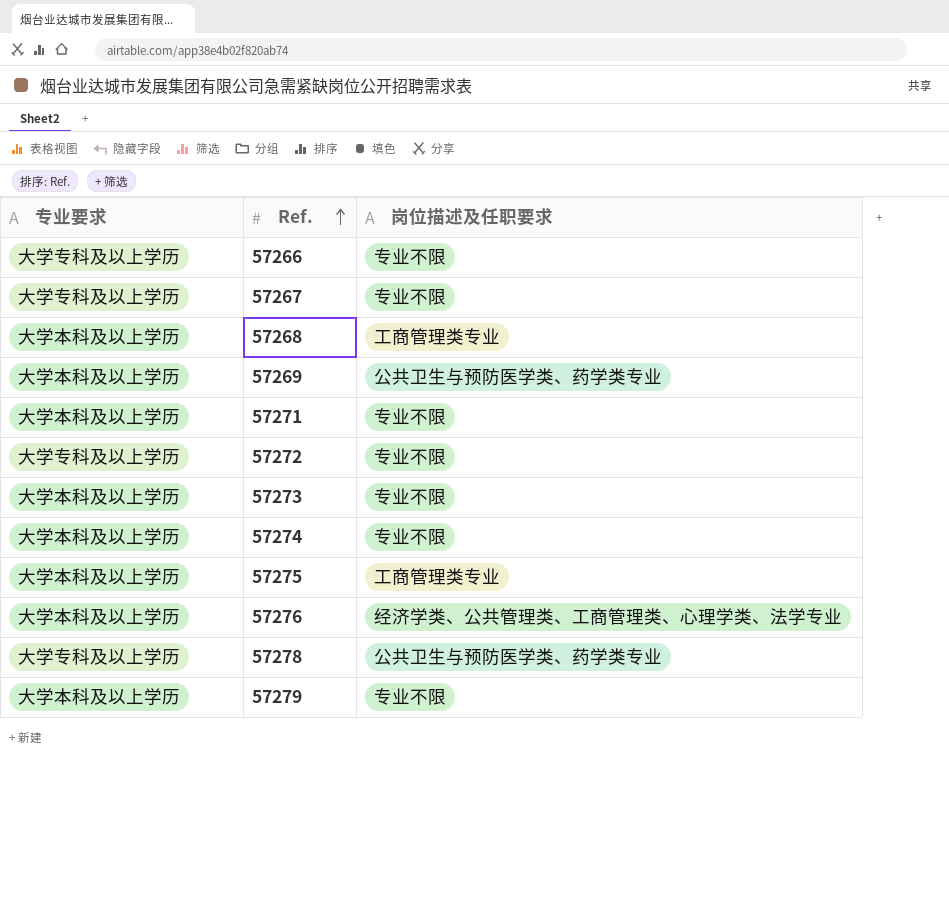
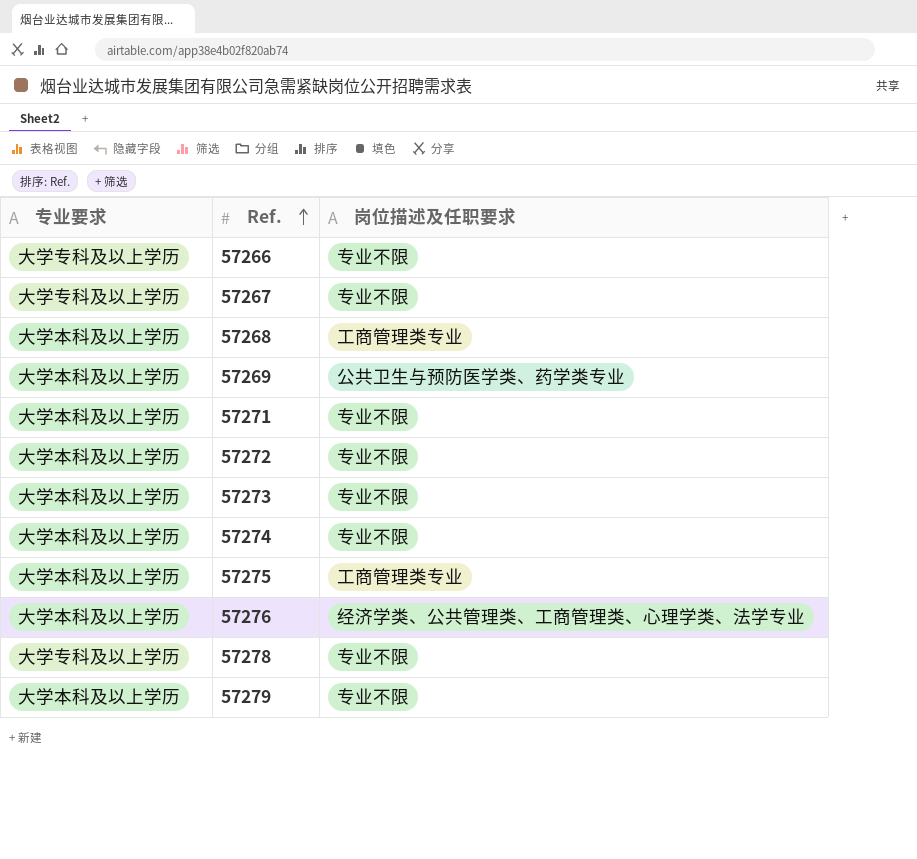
57272 | 专业要求: 大学专科及以上学历 -> 大学本科及以上学历
57278 | 岗位描述及任职要求: 公共卫生与预防医学类、药学类专业 -> 专业不限

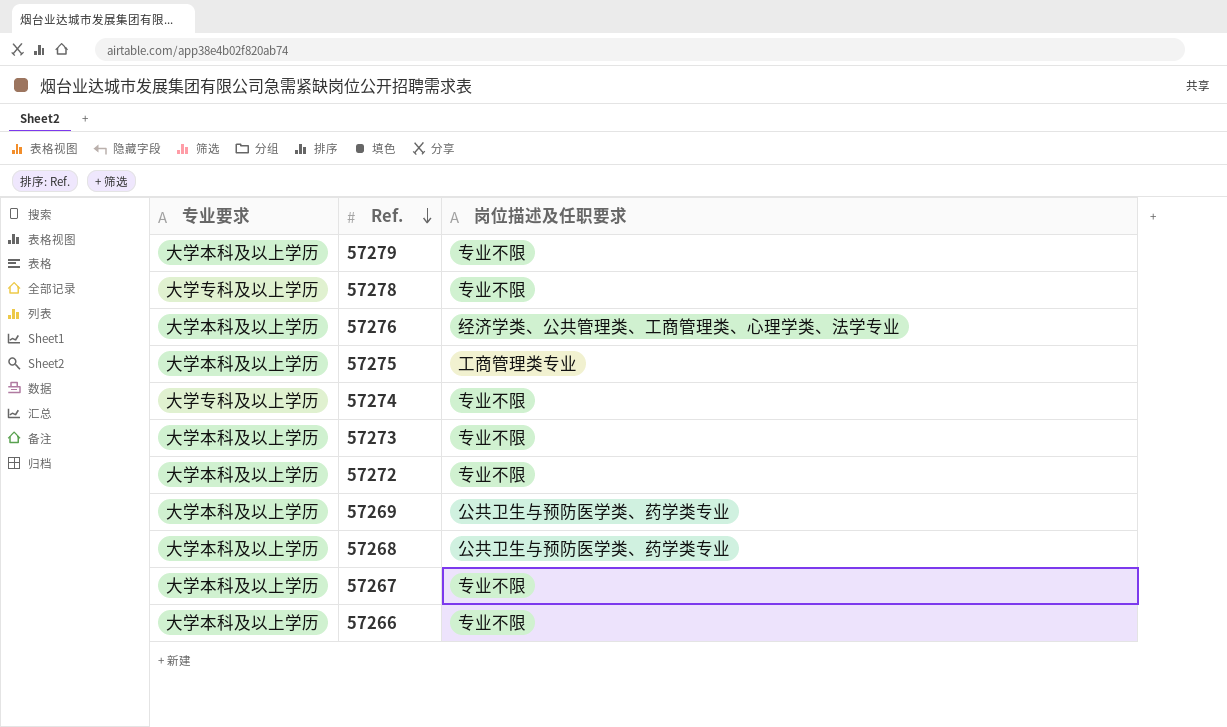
row order: Ref. ascending -> Ref. descending
row 57271: 大学本科及以上学历 | 专业不限 -> none
57274 | 专业要求: 大学本科及以上学历 -> 大学专科及以上学历
57268 | 岗位描述及任职要求: 工商管理类专业 -> 公共卫生与预防医学类、药学类专业
57267 | 专业要求: 大学专科及以上学历 -> 大学本科及以上学历
57266 | 专业要求: 大学专科及以上学历 -> 大学本科及以上学历

